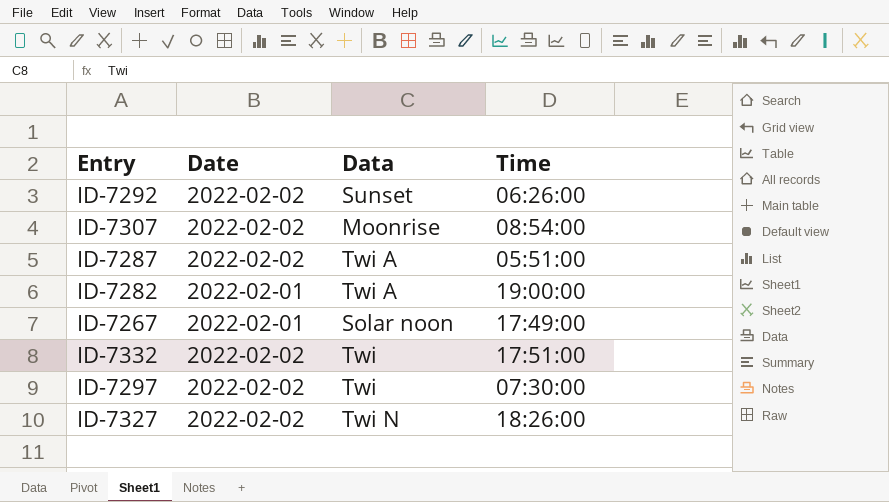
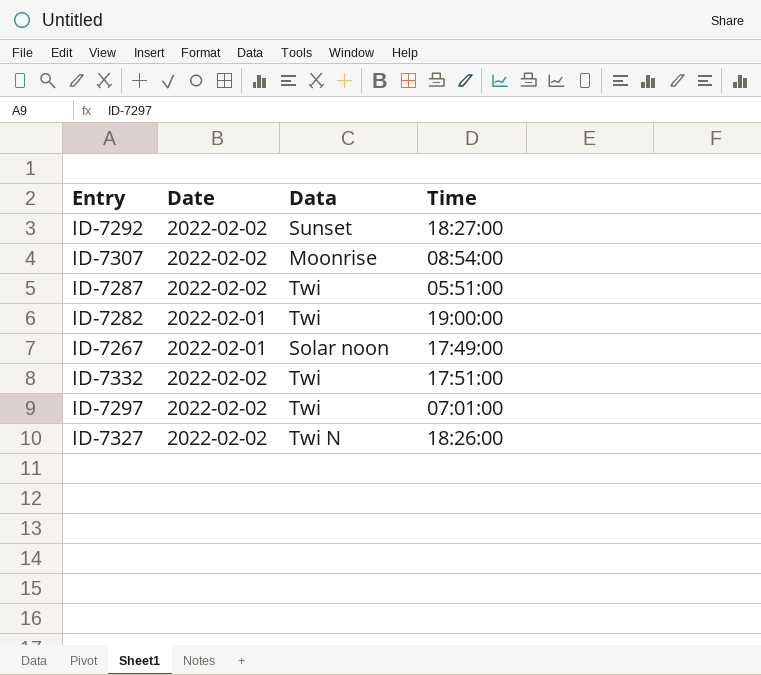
ID-7292 | Time: 06:26:00 -> 18:27:00
ID-7287 | Data: Twi A -> Twi
ID-7282 | Data: Twi A -> Twi
ID-7297 | Time: 07:30:00 -> 07:01:00

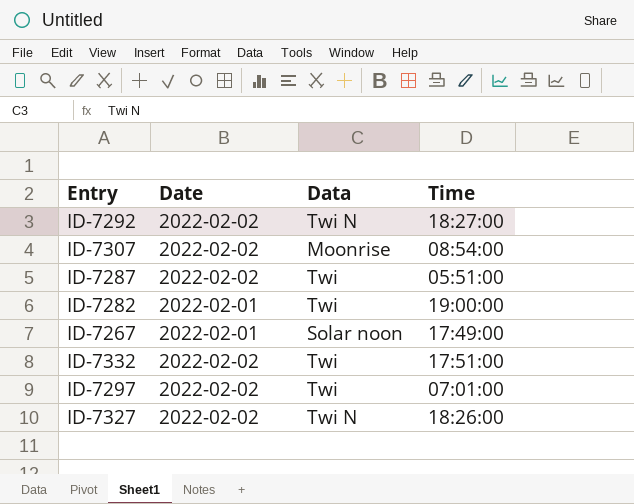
ID-7292 | Data: Sunset -> Twi N

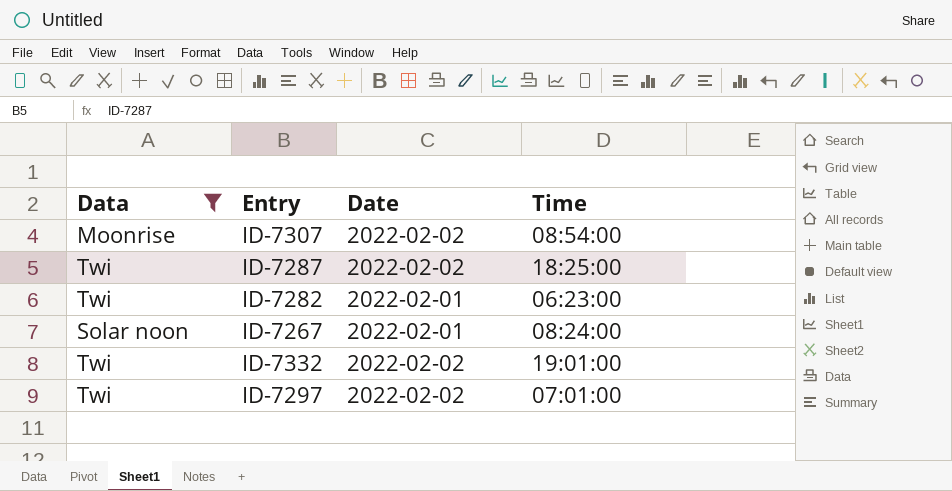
filter: none -> Data != Twi N
column Data | position: 3 -> 1
ID-7287 | Time: 05:51:00 -> 18:25:00
ID-7282 | Time: 19:00:00 -> 06:23:00
ID-7267 | Time: 17:49:00 -> 08:24:00
ID-7332 | Time: 17:51:00 -> 19:01:00

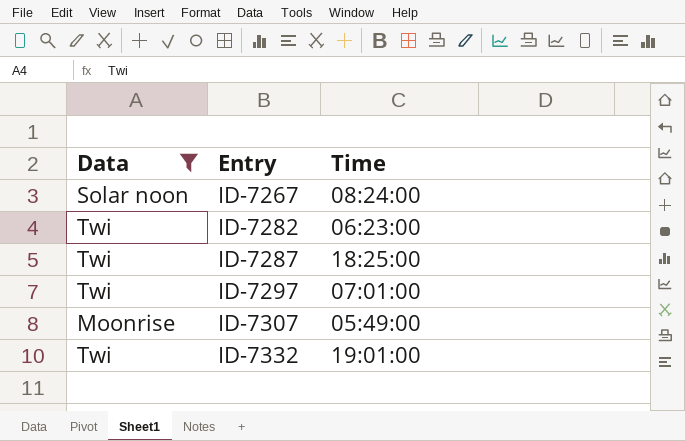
row order: none -> Entry ascending
column Date | position: 3 -> none
ID-7307 | Time: 08:54:00 -> 05:49:00

